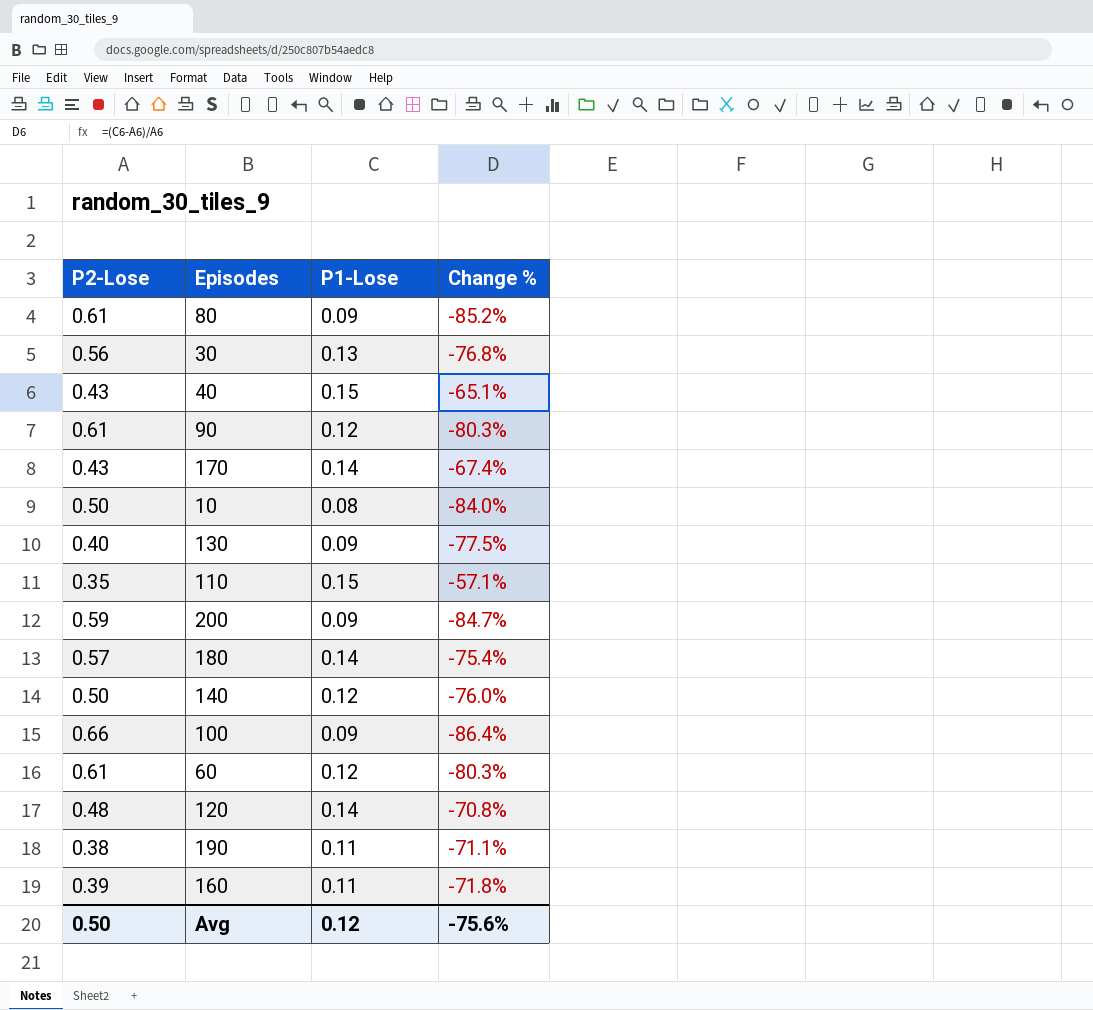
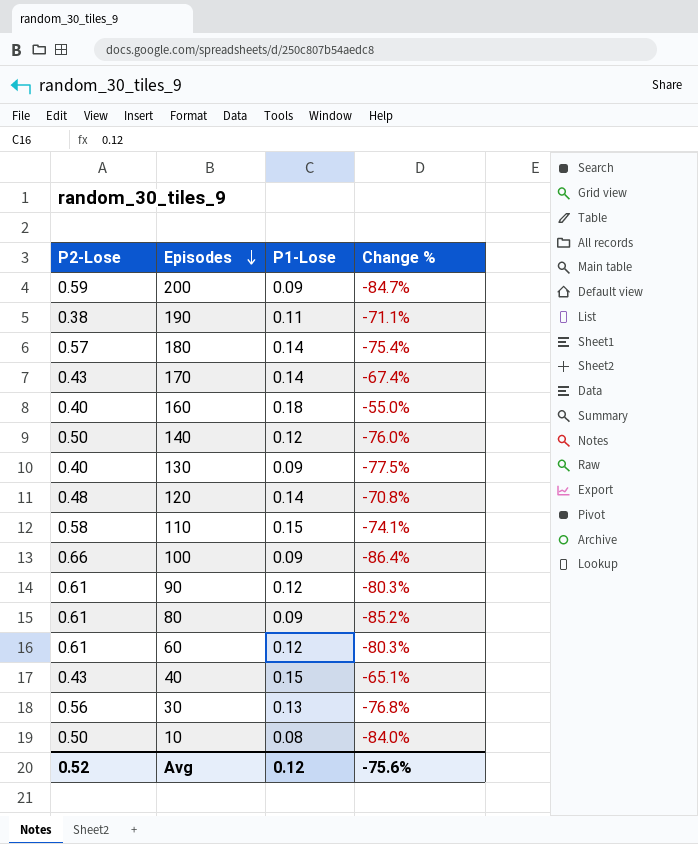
row order: none -> Episodes descending
160 | P2-Lose: 0.39 -> 0.40
160 | P1-Lose: 0.11 -> 0.18
160 | Change %: -71.8% -> -55.0%
110 | P2-Lose: 0.35 -> 0.58
110 | Change %: -57.1% -> -74.1%
Avg | P2-Lose: 0.50 -> 0.52

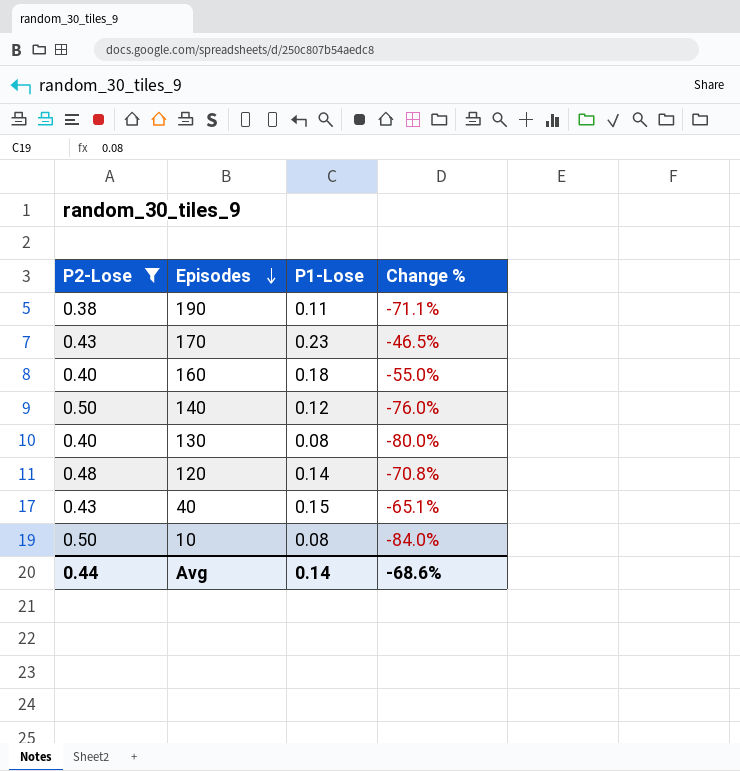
filter: none -> P2-Lose <= 0.50
170 | P1-Lose: 0.14 -> 0.23
170 | Change %: -67.4% -> -46.5%
130 | P1-Lose: 0.09 -> 0.08
130 | Change %: -77.5% -> -80.0%
Avg | P2-Lose: 0.52 -> 0.44
Avg | P1-Lose: 0.12 -> 0.14
Avg | Change %: -75.6% -> -68.6%

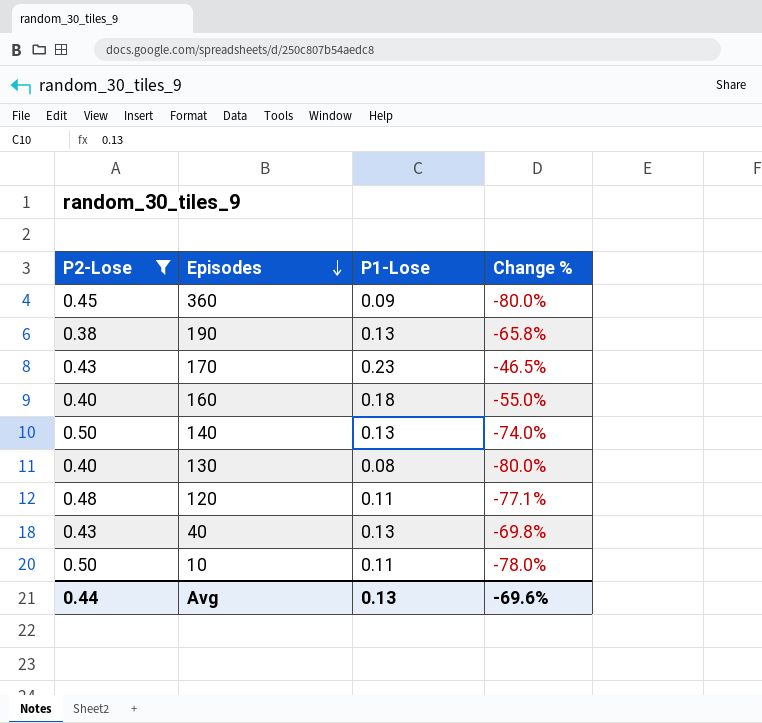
row 360: none -> 0.45 | 0.09 | -80.0%
190 | P1-Lose: 0.11 -> 0.13
190 | Change %: -71.1% -> -65.8%
140 | P1-Lose: 0.12 -> 0.13
140 | Change %: -76.0% -> -74.0%
120 | P1-Lose: 0.14 -> 0.11
120 | Change %: -70.8% -> -77.1%
40 | P1-Lose: 0.15 -> 0.13
40 | Change %: -65.1% -> -69.8%
10 | P1-Lose: 0.08 -> 0.11
10 | Change %: -84.0% -> -78.0%
Avg | P1-Lose: 0.14 -> 0.13
Avg | Change %: -68.6% -> -69.6%

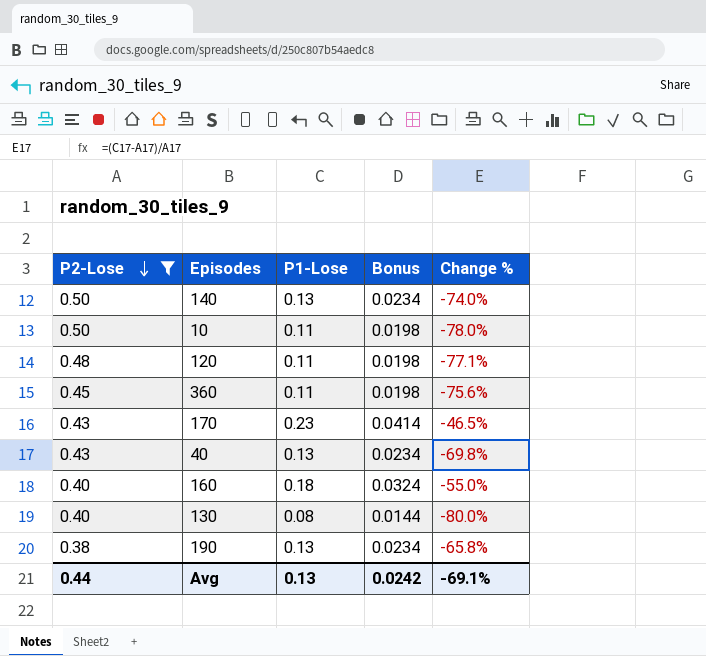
row order: Episodes descending -> P2-Lose descending
column Bonus | formula: none -> [P1-Lose] * 0.18
360 | P1-Lose: 0.09 -> 0.11
360 | Change %: -80.0% -> -75.6%
Avg | Change %: -69.6% -> -69.1%

